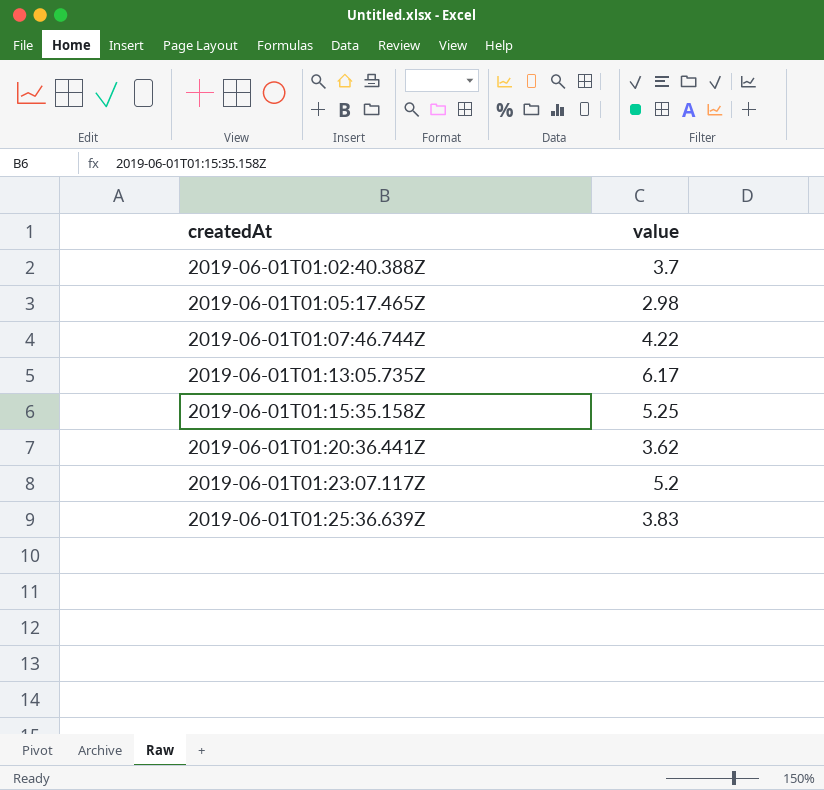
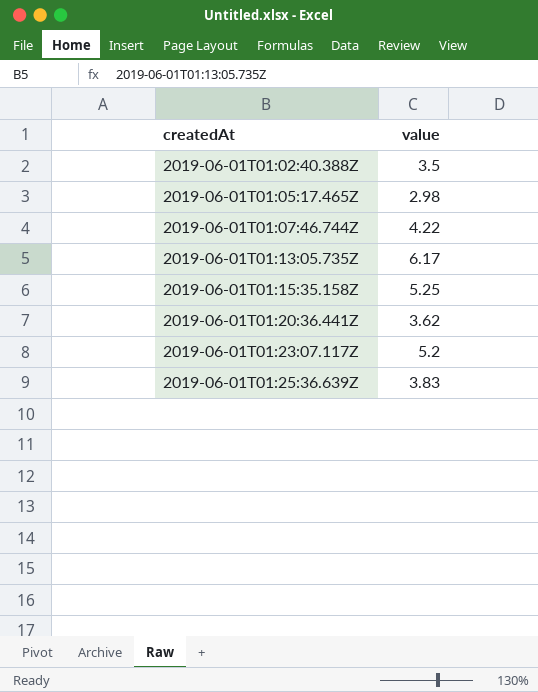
2019-06-01T01:02:40.388Z | value: 3.7 -> 3.5

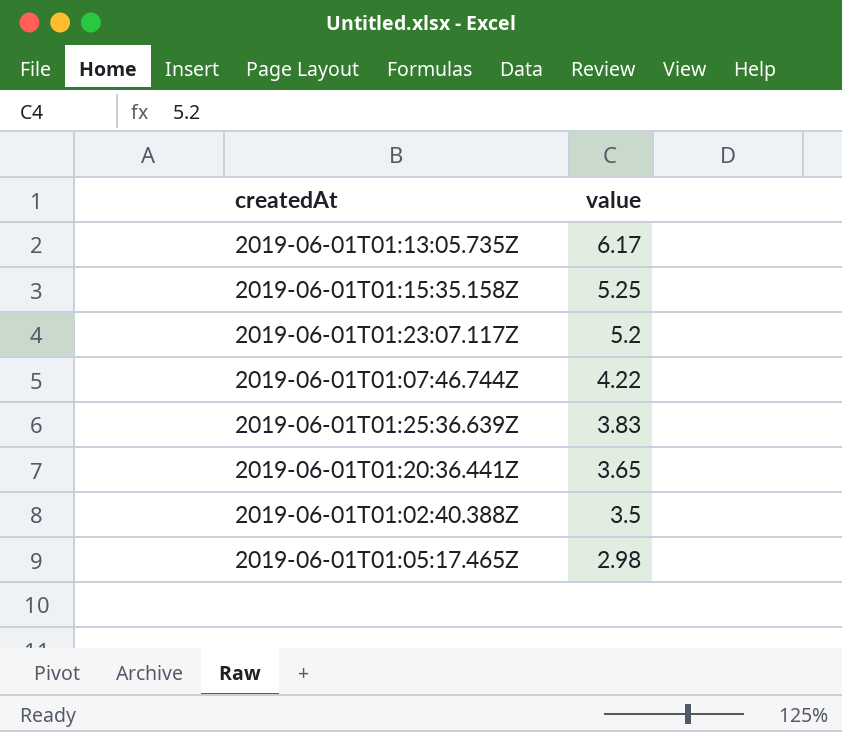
row order: createdAt ascending -> value descending
2019-06-01T01:20:36.441Z | value: 3.62 -> 3.65

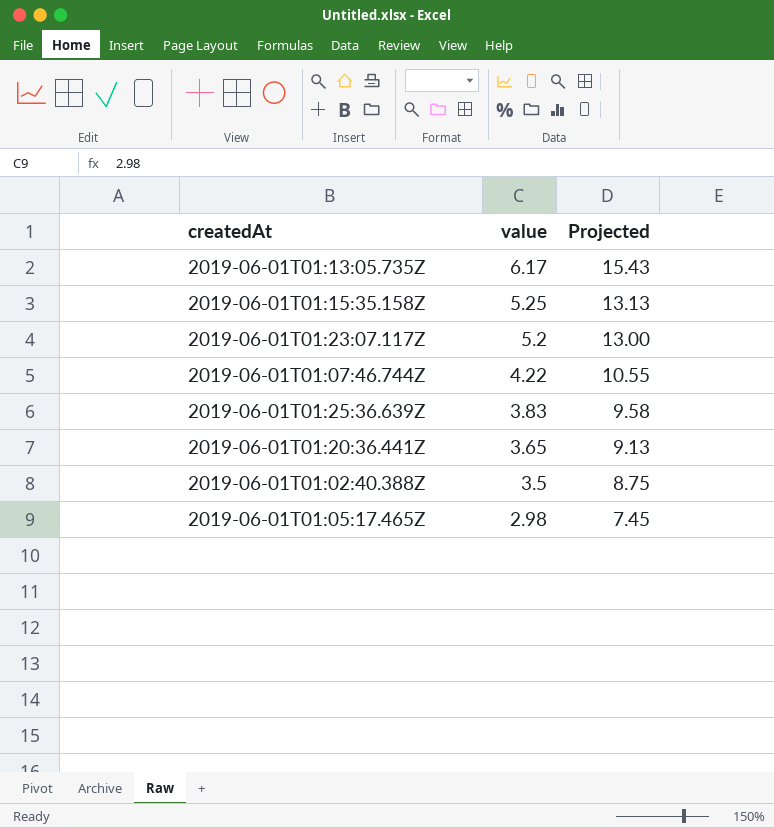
column Projected | formula: none -> [value] * 2.5

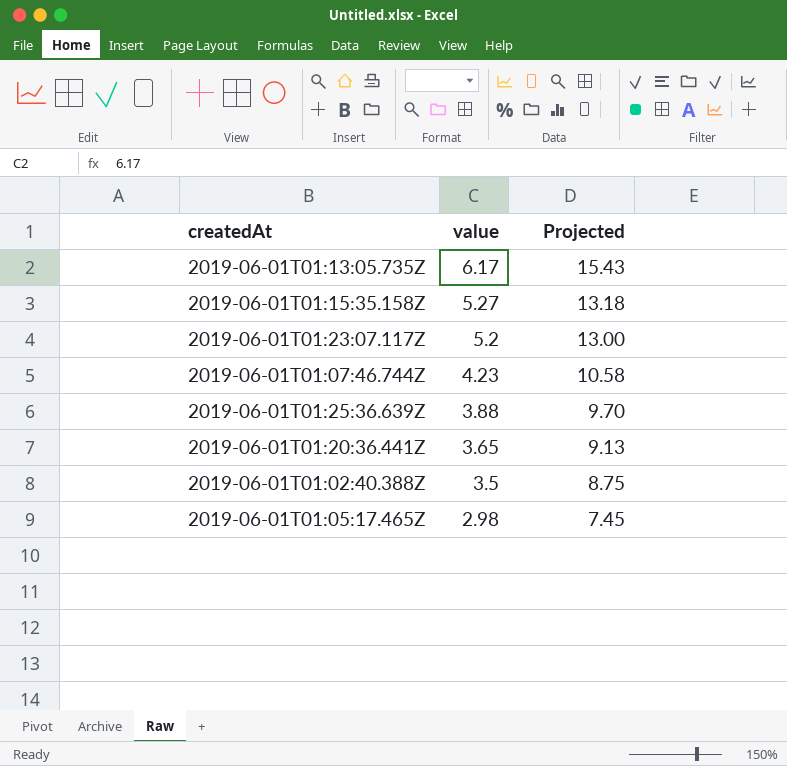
2019-06-01T01:15:35.158Z | value: 5.25 -> 5.27
2019-06-01T01:15:35.158Z | Projected: 13.13 -> 13.18
2019-06-01T01:07:46.744Z | value: 4.22 -> 4.23
2019-06-01T01:07:46.744Z | Projected: 10.55 -> 10.58
2019-06-01T01:25:36.639Z | value: 3.83 -> 3.88
2019-06-01T01:25:36.639Z | Projected: 9.58 -> 9.70

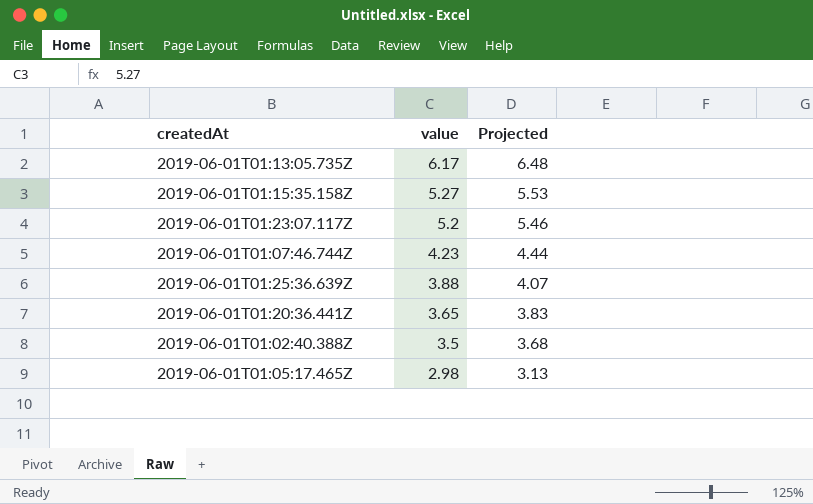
column Projected | formula: [value] * 2.5 -> [value] * 1.05

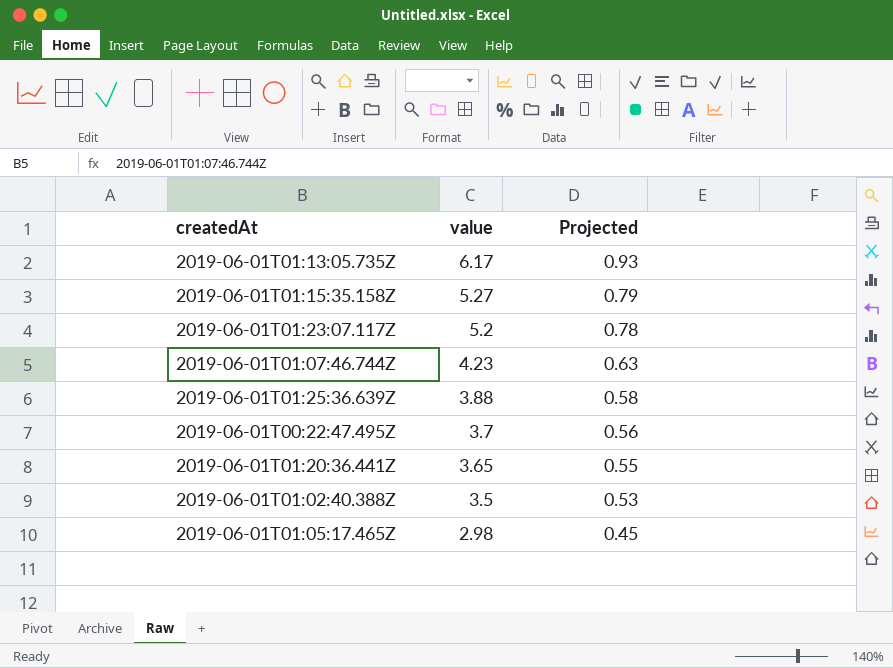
column Projected | formula: [value] * 1.05 -> [value] * 0.15
row 2019-06-01T00:22:47.495Z: none -> 3.7 | 0.56

